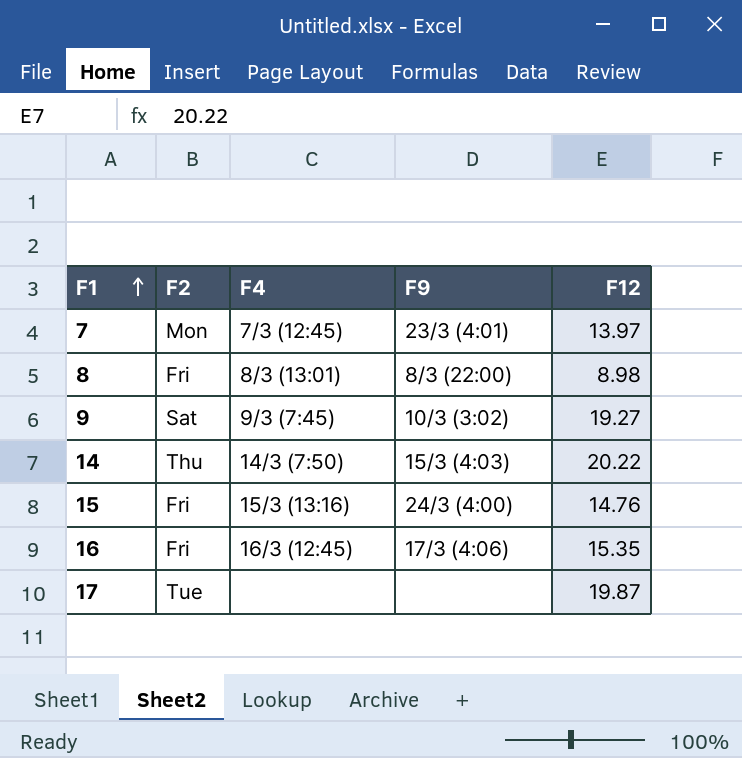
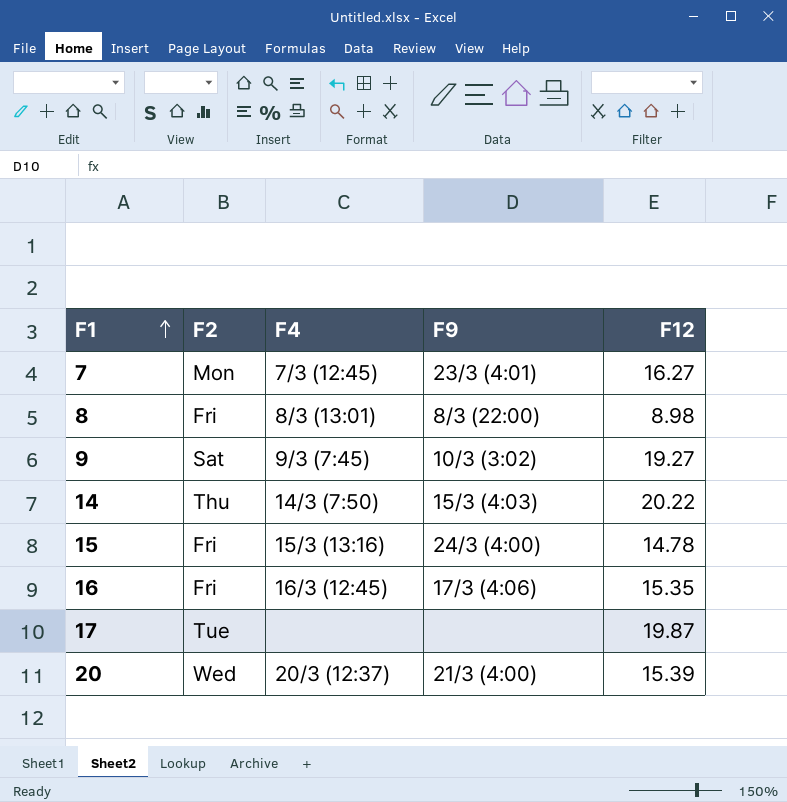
7 | F12: 13.97 -> 16.27
15 | F12: 14.76 -> 14.78
row 20: none -> Wed | 20/3 (12:37) | 21/3 (4:00) | 15.39

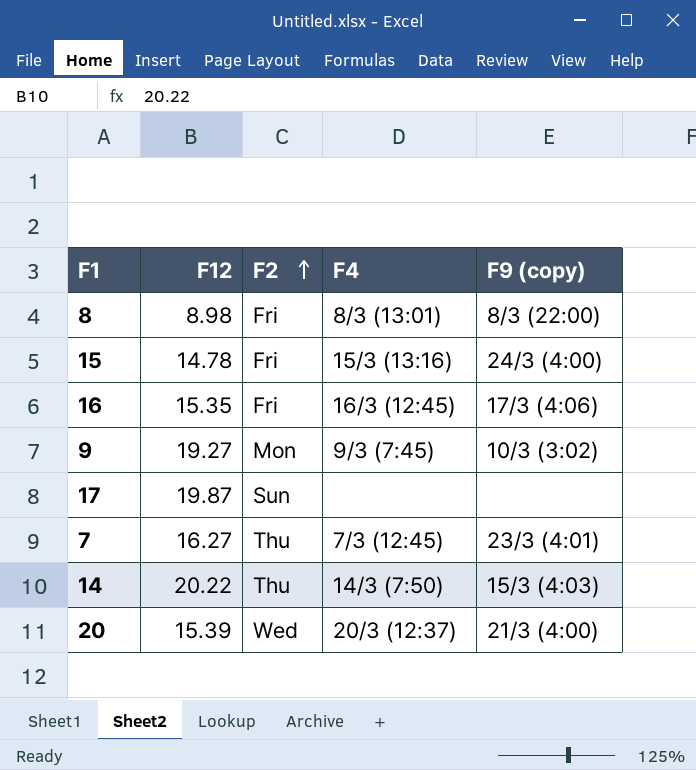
row order: F1 ascending -> F2 ascending
column F12 | position: 5 -> 2
column name: F9 -> F9 (copy)
9 | F2: Sat -> Mon
17 | F2: Tue -> Sun
7 | F2: Mon -> Thu

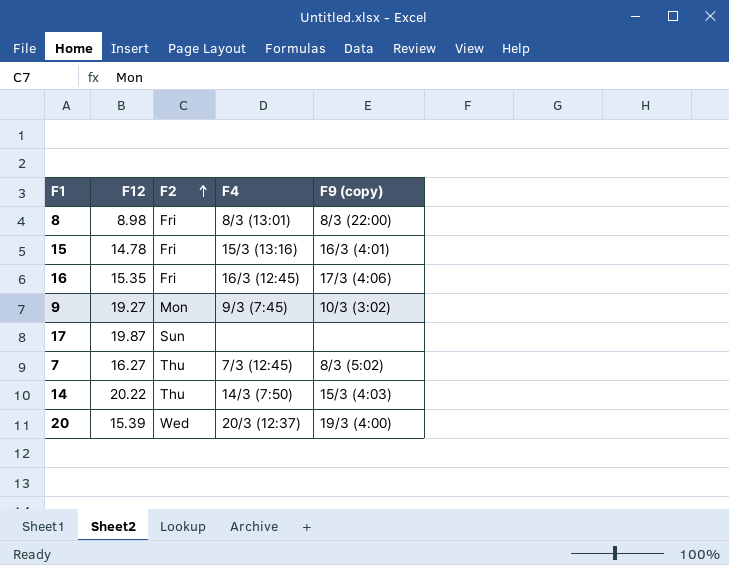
15 | F9 (copy): 24/3 (4:00) -> 16/3 (4:01)
7 | F9 (copy): 23/3 (4:01) -> 8/3 (5:02)
20 | F9 (copy): 21/3 (4:00) -> 19/3 (4:00)

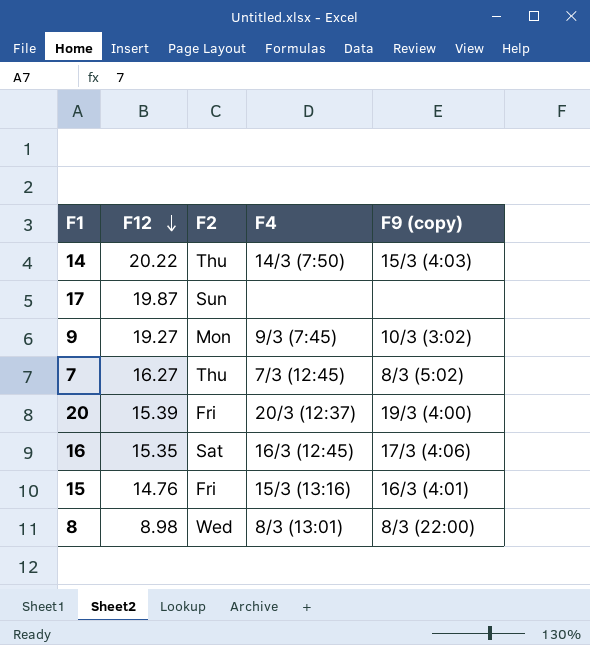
row order: F2 ascending -> F12 descending
20 | F2: Wed -> Fri
16 | F2: Fri -> Sat
15 | F12: 14.78 -> 14.76
8 | F2: Fri -> Wed

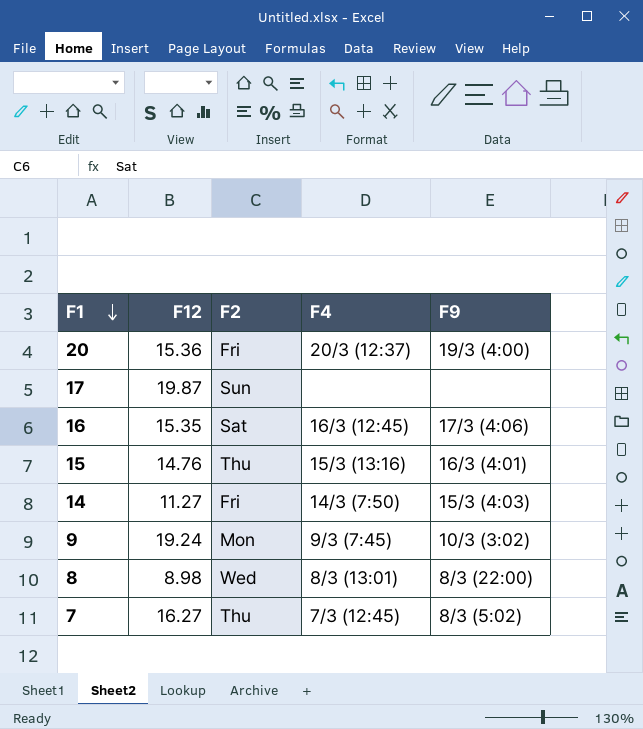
row order: F12 descending -> F1 descending
column name: F9 (copy) -> F9
20 | F12: 15.39 -> 15.36
15 | F2: Fri -> Thu
14 | F12: 20.22 -> 11.27
14 | F2: Thu -> Fri
9 | F12: 19.27 -> 19.24

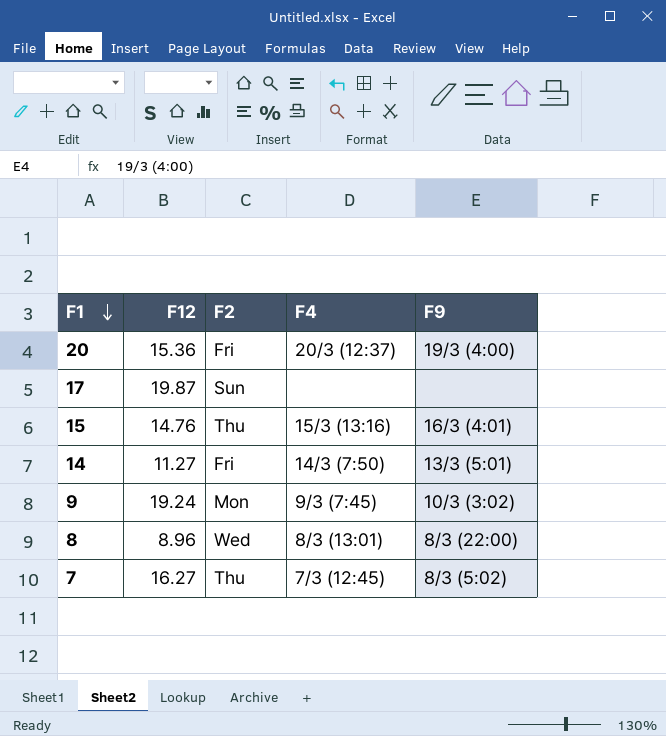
row 16: 15.35 | Sat | 16/3 (12:45) | 17/3 (4:06) -> none
14 | F9: 15/3 (4:03) -> 13/3 (5:01)
8 | F12: 8.98 -> 8.96

